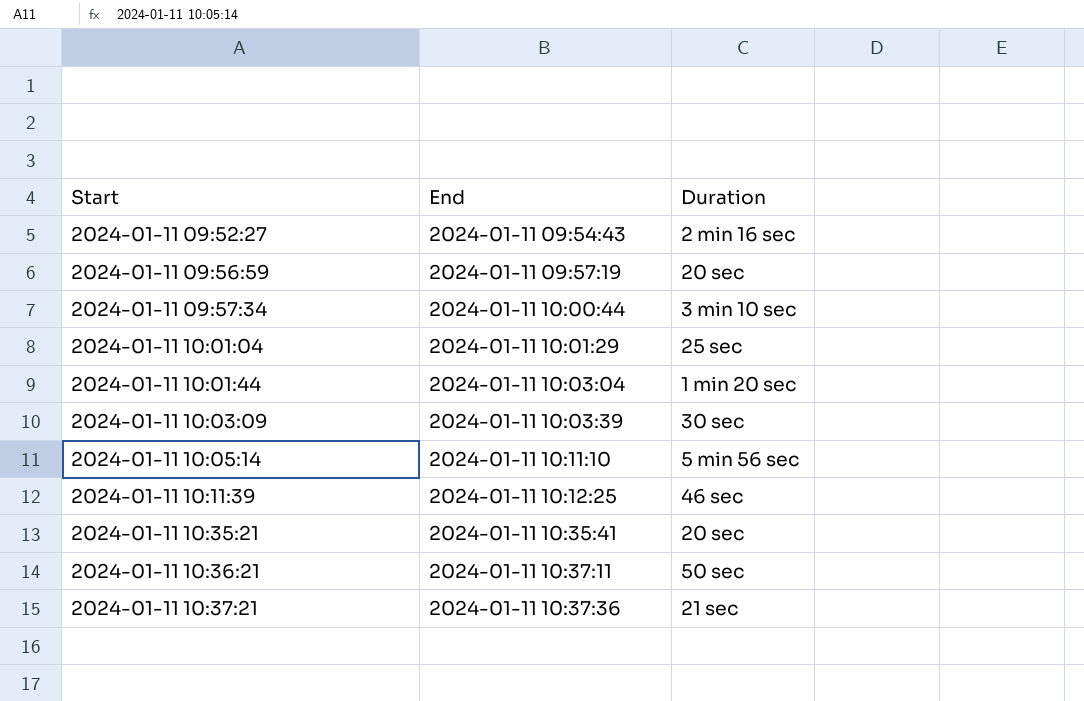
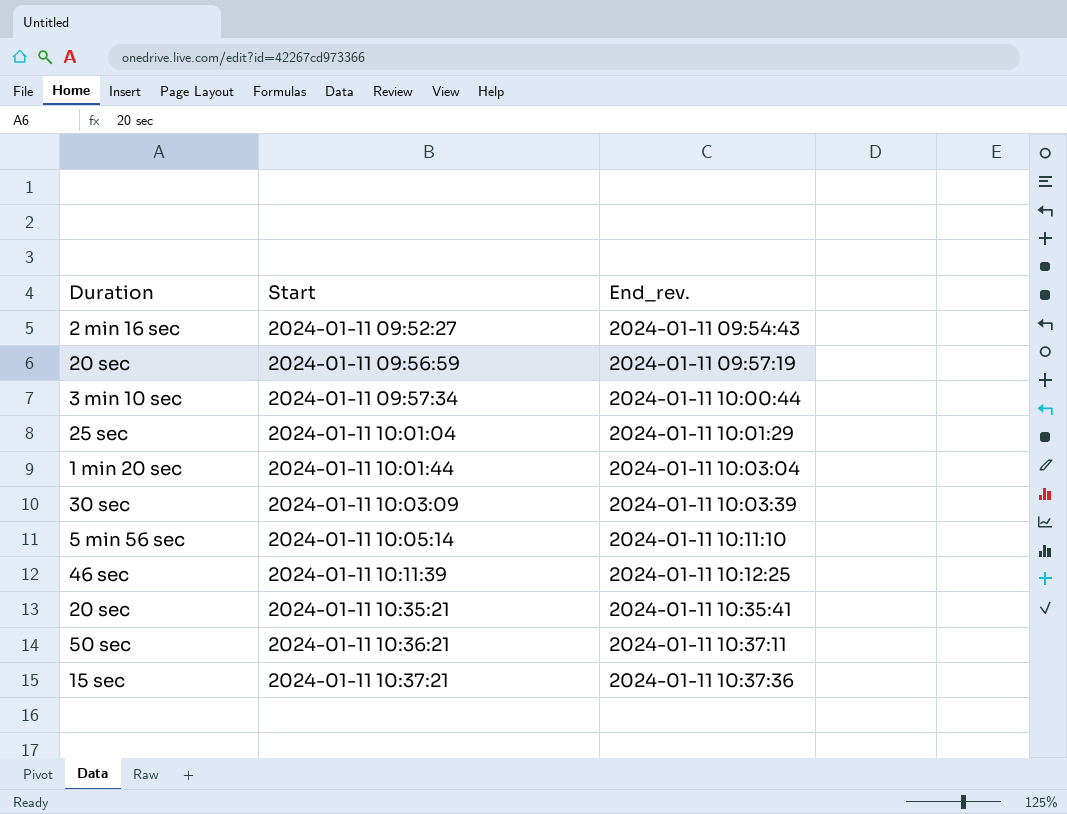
column Duration | position: 3 -> 1
column name: End -> End_rev.
2024-01-11 10:37:21 | Duration: 21 sec -> 15 sec

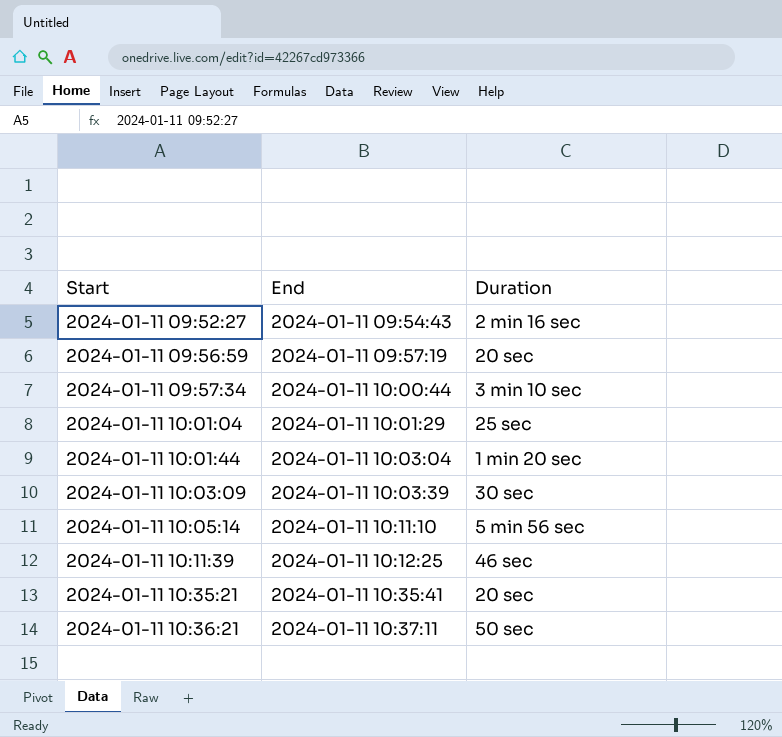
column name: End_rev. -> End
column Duration | position: 1 -> 3
row 2024-01-11 10:37:21: 15 sec | 2024-01-11 10:37:36 -> none

